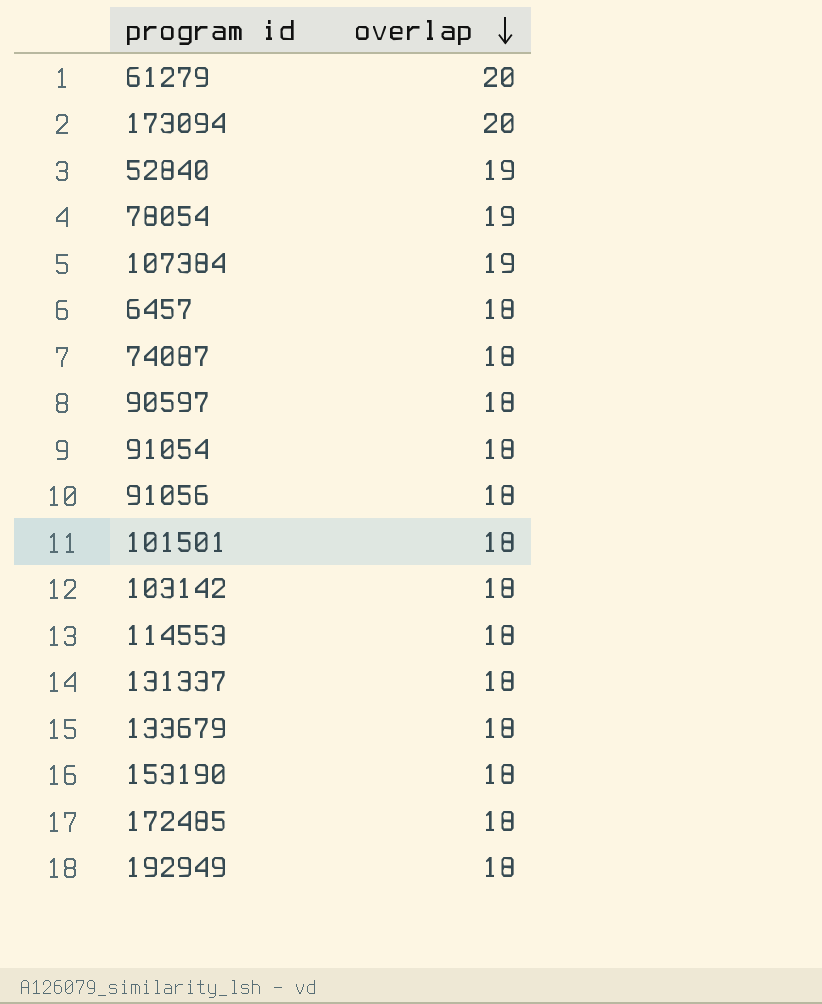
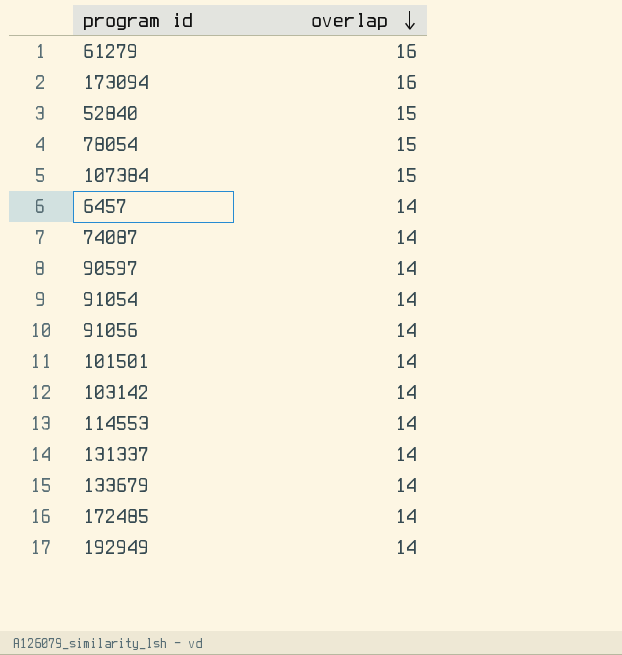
row 153190: 18 -> none
61279 | overlap: 20 -> 16
173094 | overlap: 20 -> 16
52840 | overlap: 19 -> 15
78054 | overlap: 19 -> 15
107384 | overlap: 19 -> 15
6457 | overlap: 18 -> 14
74087 | overlap: 18 -> 14
90597 | overlap: 18 -> 14
91054 | overlap: 18 -> 14
91056 | overlap: 18 -> 14
101501 | overlap: 18 -> 14
103142 | overlap: 18 -> 14
114553 | overlap: 18 -> 14
131337 | overlap: 18 -> 14
133679 | overlap: 18 -> 14
172485 | overlap: 18 -> 14
192949 | overlap: 18 -> 14

